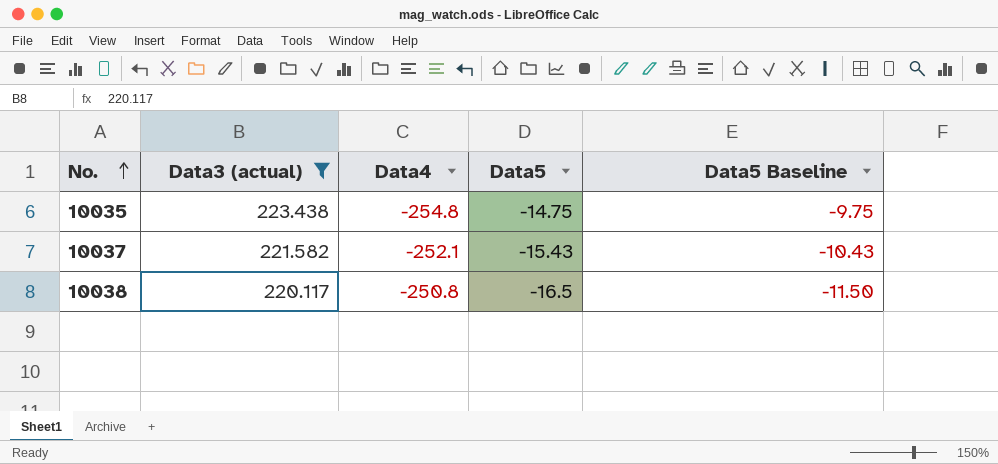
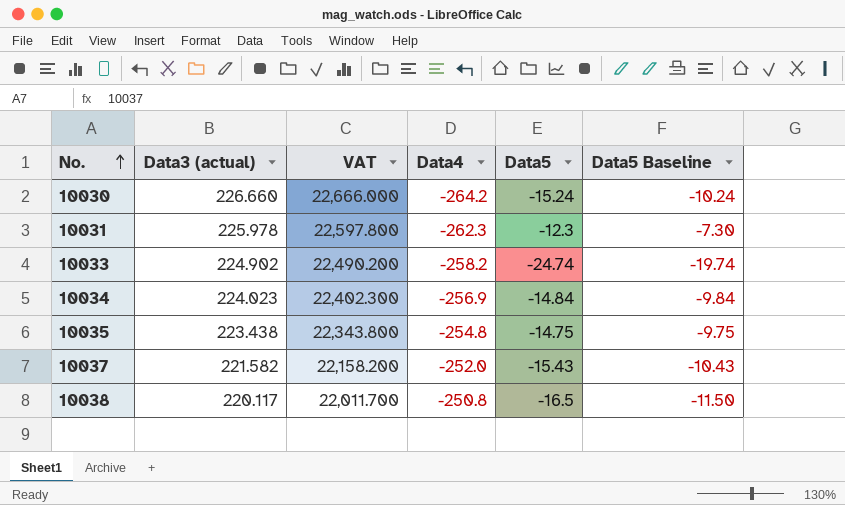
filter: Data3 (actual) <= 223.438 -> none
column VAT | formula: none -> [Data3 (actual)] * 100
10037 | Data4: -252.1 -> -252.0

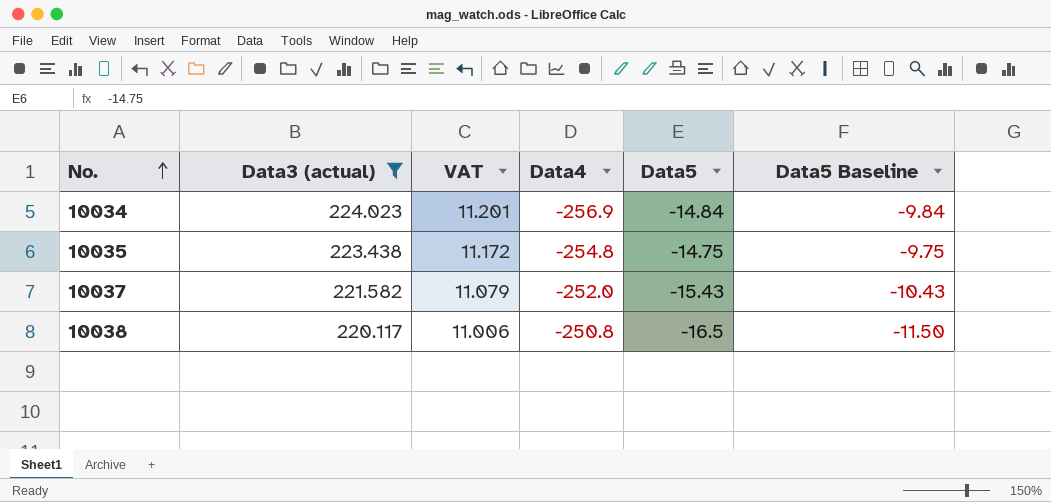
filter: none -> Data3 (actual) <= 224.023
column VAT | formula: [Data3 (actual)] * 100 -> [Data3 (actual)] * 0.05

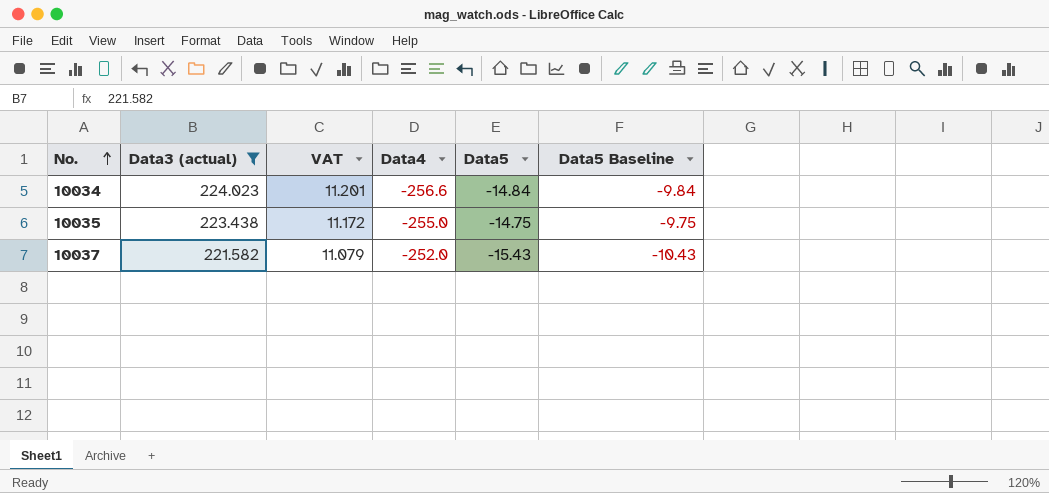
row 10038: 220.117 | 11.006 | -250.8 | -16.5 | -11.50 -> none
10034 | Data4: -256.9 -> -256.6
10035 | Data4: -254.8 -> -255.0

